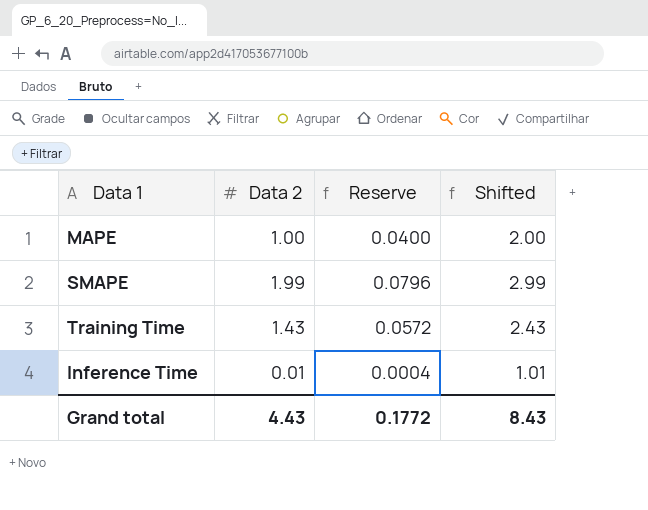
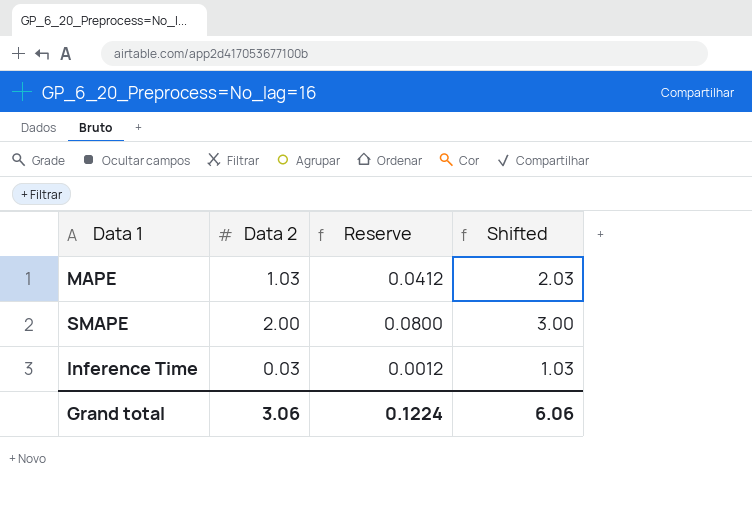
row Training Time: 1.43 | 0.0572 | 2.43 -> none
MAPE | Data 2: 1.00 -> 1.03
MAPE | Reserve: 0.0400 -> 0.0412
MAPE | Shifted: 2.00 -> 2.03
SMAPE | Data 2: 1.99 -> 2.00
SMAPE | Reserve: 0.0796 -> 0.0800
SMAPE | Shifted: 2.99 -> 3.00
Inference Time | Data 2: 0.01 -> 0.03
Inference Time | Reserve: 0.0004 -> 0.0012
Inference Time | Shifted: 1.01 -> 1.03
Grand total | Data 2: 4.43 -> 3.06
Grand total | Reserve: 0.1772 -> 0.1224
Grand total | Shifted: 8.43 -> 6.06

